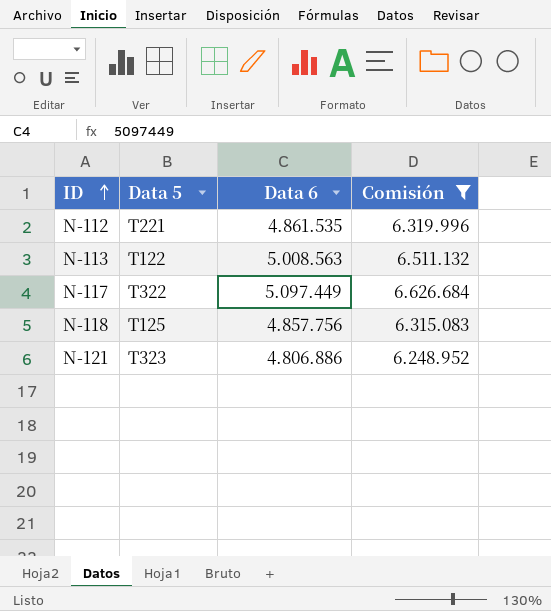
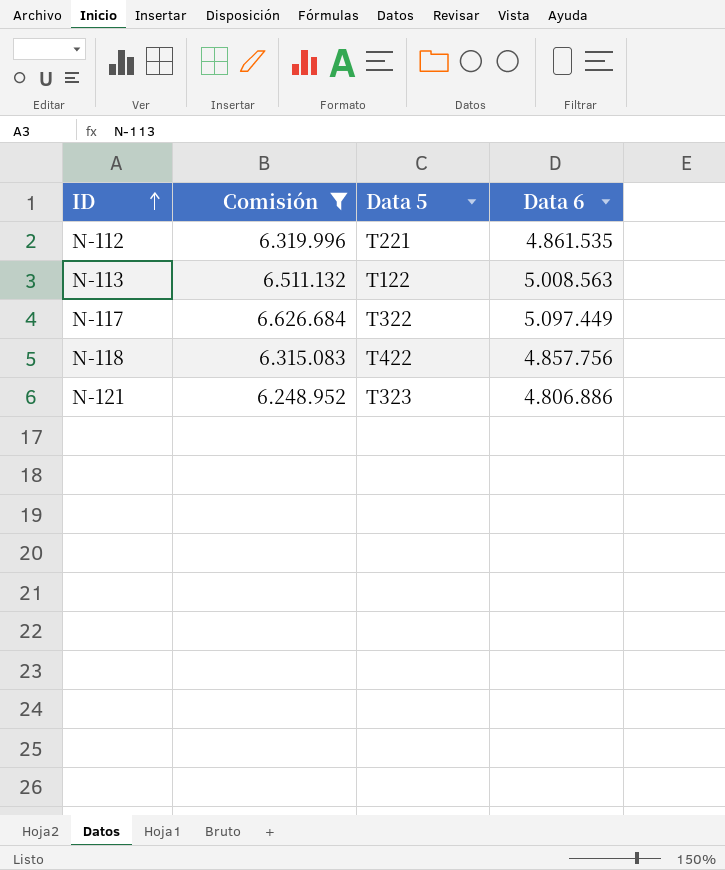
column Comisión | position: 4 -> 2
N-118 | Data 5: T125 -> T422

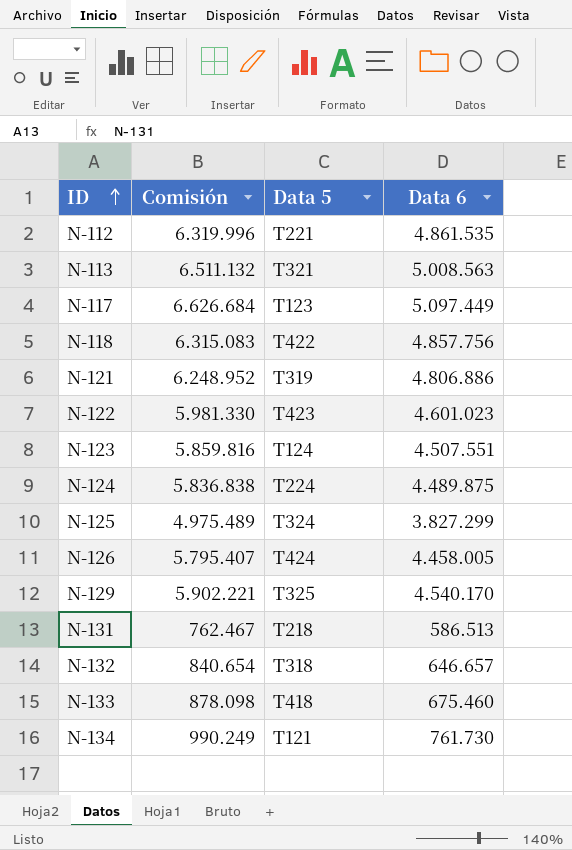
filter: Comisión >= 6.248.952 -> none
N-113 | Data 5: T122 -> T321
N-117 | Data 5: T322 -> T123
N-121 | Data 5: T323 -> T319

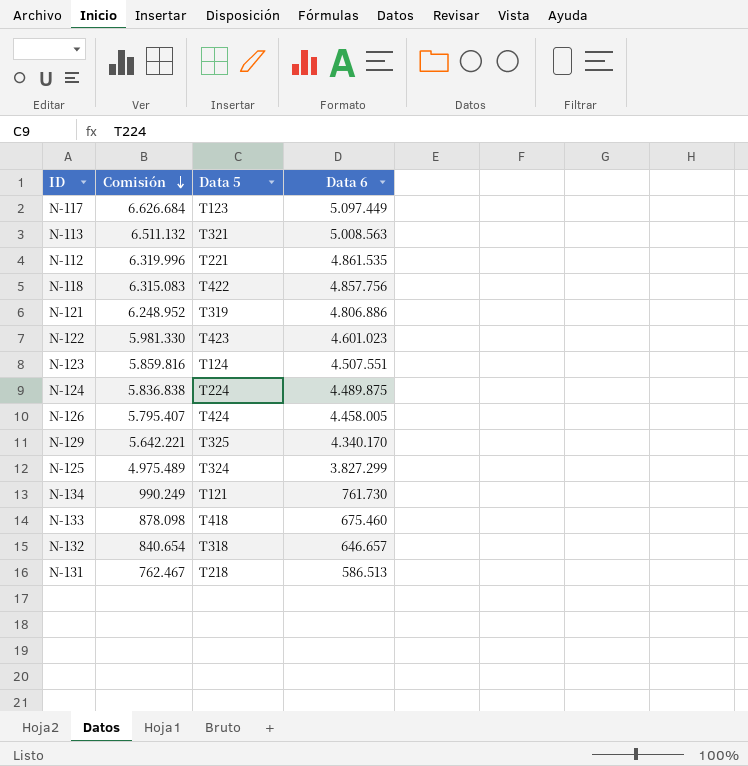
row order: ID ascending -> Comisión descending
N-129 | Comisión: 5.902.221 -> 5.642.221
N-129 | Data 6: 4.540.170 -> 4.340.170

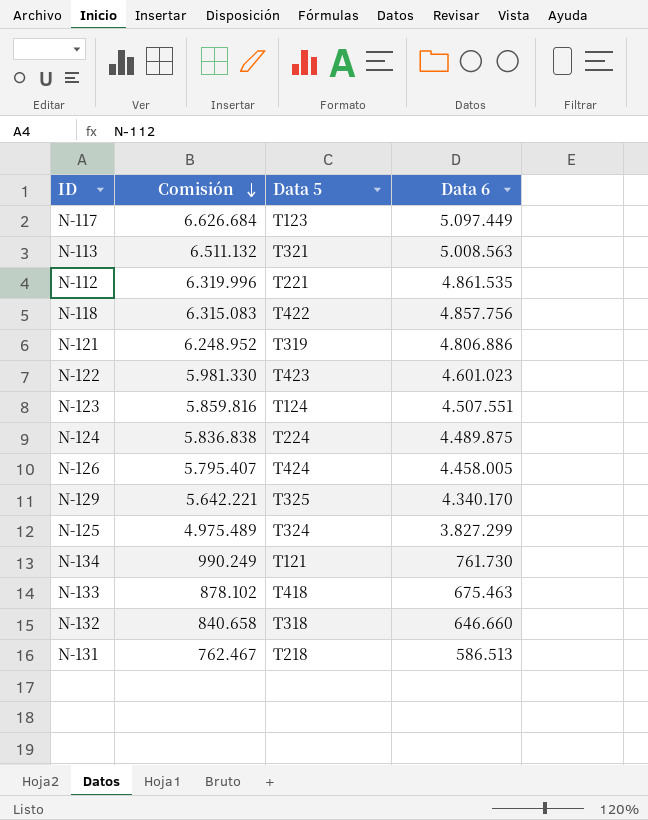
N-133 | Comisión: 878.098 -> 878.102
N-133 | Data 6: 675.460 -> 675.463
N-132 | Comisión: 840.654 -> 840.658
N-132 | Data 6: 646.657 -> 646.660

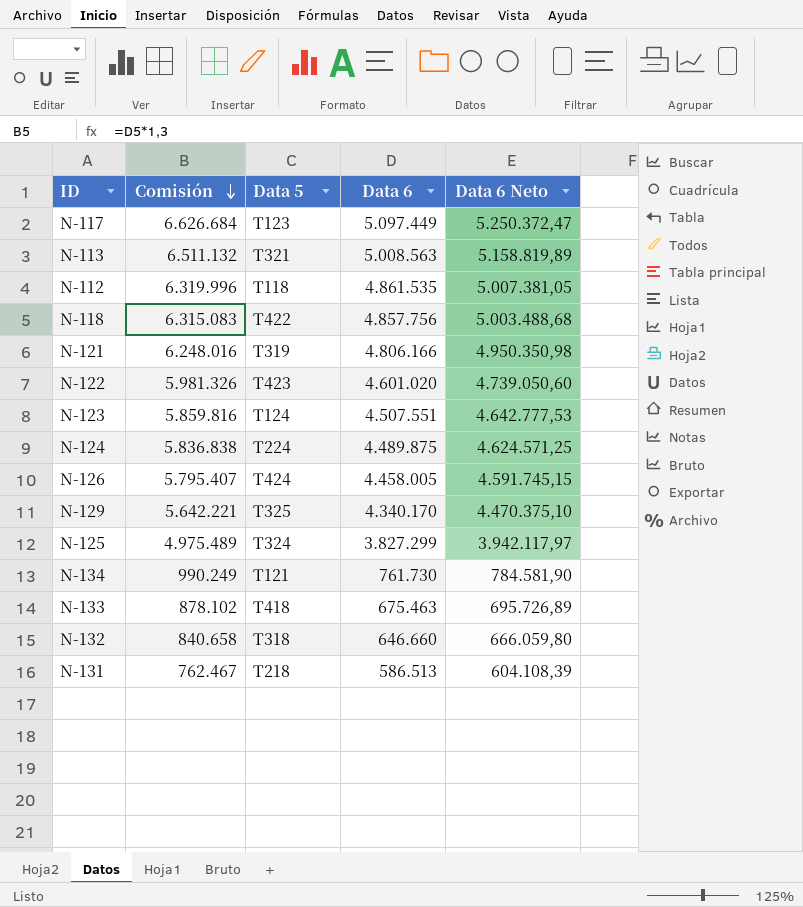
column Data 6 Neto | formula: none -> [Data 6] * 1,03
N-112 | Data 5: T221 -> T118
N-121 | Comisión: 6.248.952 -> 6.248.016
N-121 | Data 6: 4.806.886 -> 4.806.166
N-122 | Comisión: 5.981.330 -> 5.981.326
N-122 | Data 6: 4.601.023 -> 4.601.020

